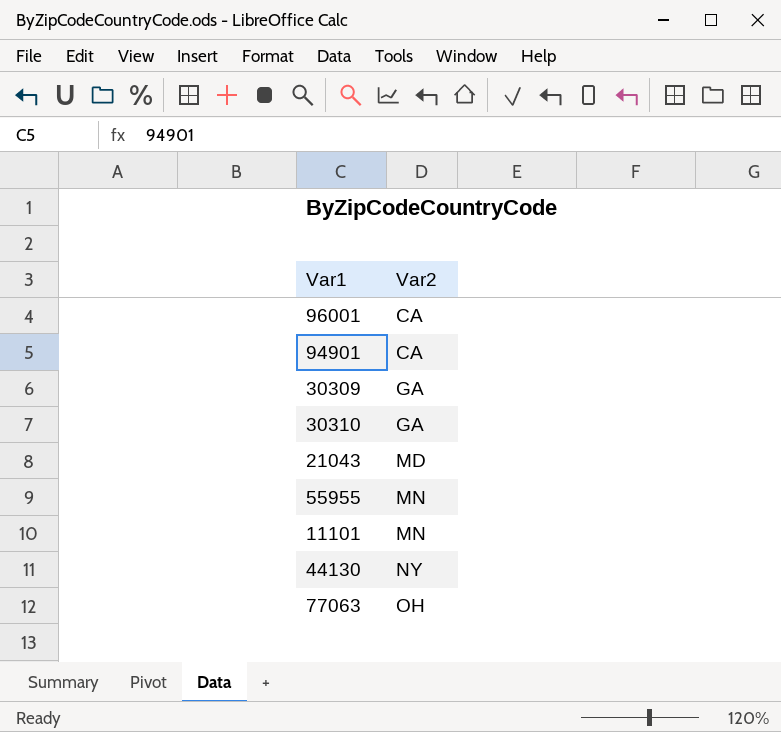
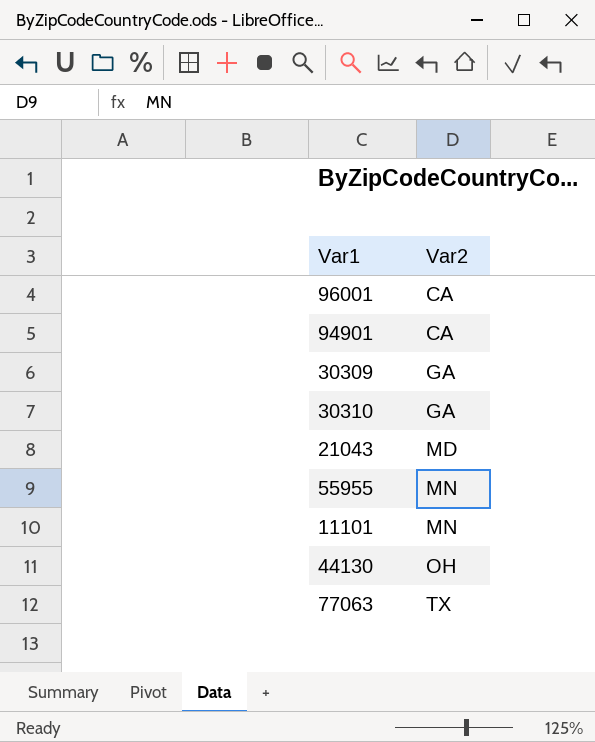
44130 | Var2: NY -> OH
77063 | Var2: OH -> TX

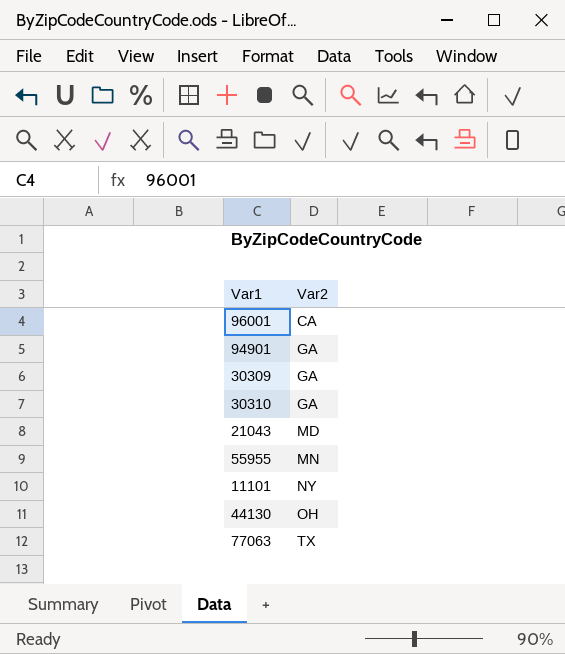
94901 | Var2: CA -> GA
11101 | Var2: MN -> NY

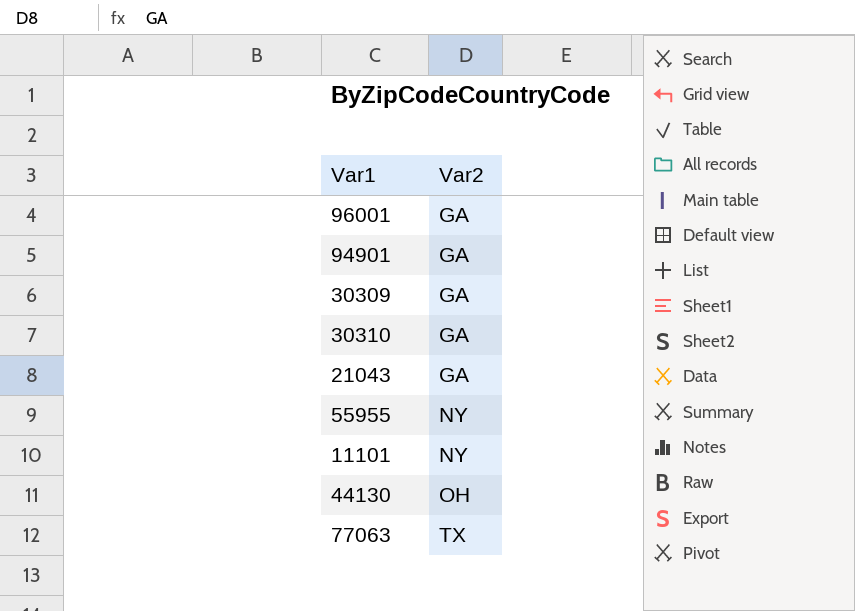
96001 | Var2: CA -> GA
21043 | Var2: MD -> GA
55955 | Var2: MN -> NY

